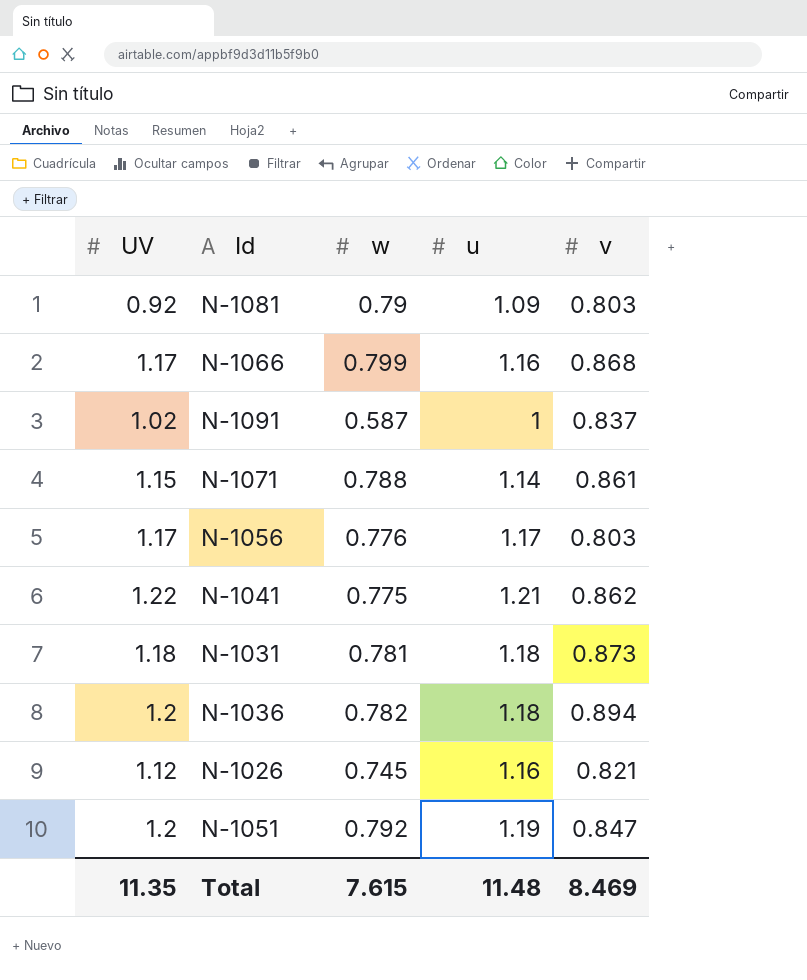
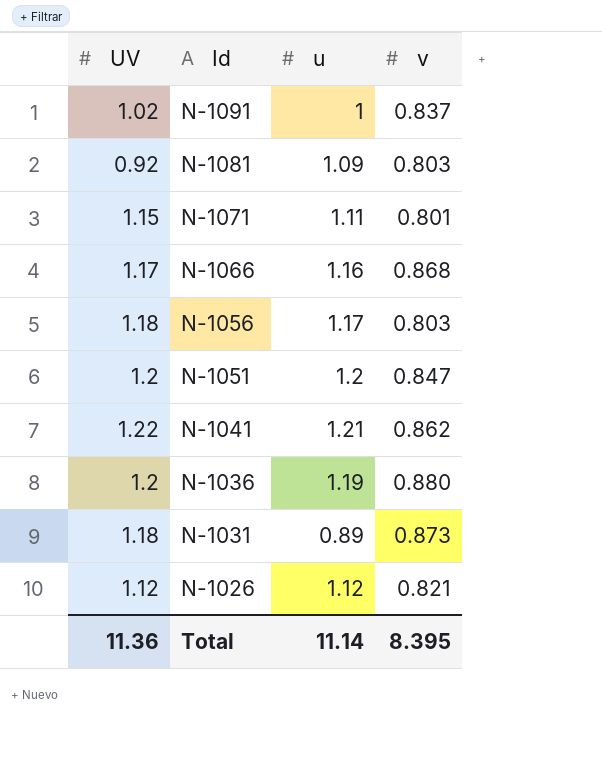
row order: none -> Id descending
column w | position: 3 -> none
N-1071 | u: 1.14 -> 1.11
N-1071 | v: 0.861 -> 0.801
N-1056 | UV: 1.17 -> 1.18
N-1051 | u: 1.19 -> 1.2
N-1036 | u: 1.18 -> 1.19
N-1036 | v: 0.894 -> 0.880
N-1031 | u: 1.18 -> 0.89
N-1026 | u: 1.16 -> 1.12
Total | UV: 11.35 -> 11.36
Total | u: 11.48 -> 11.14
Total | v: 8.469 -> 8.395

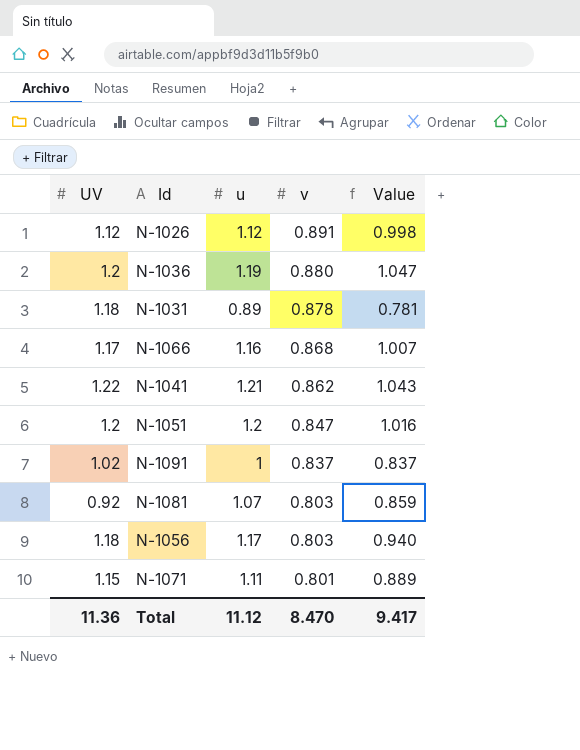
row order: Id descending -> v descending
column Value | formula: none -> [u] * [v]
N-1026 | v: 0.821 -> 0.891
N-1031 | v: 0.873 -> 0.878
N-1081 | u: 1.09 -> 1.07
Total | u: 11.14 -> 11.12
Total | v: 8.395 -> 8.470

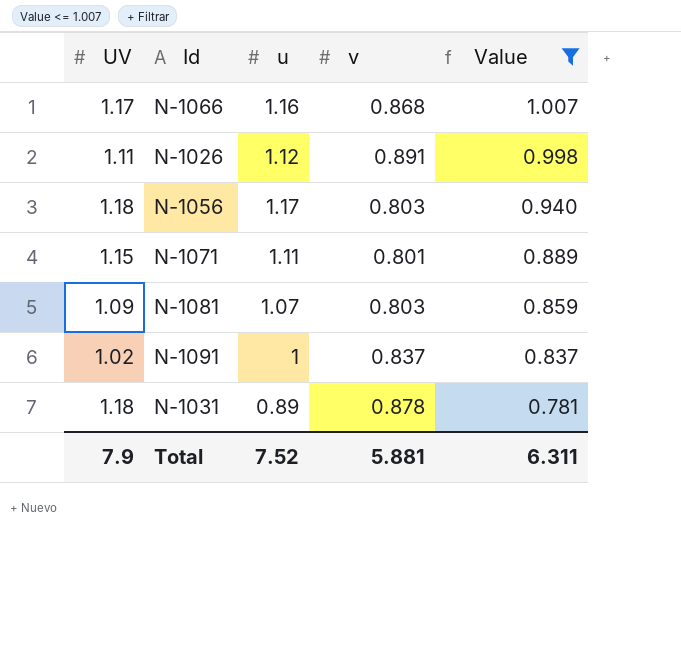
filter: none -> Value <= 1.007
row order: v descending -> Value descending
N-1026 | UV: 1.12 -> 1.11
N-1081 | UV: 0.92 -> 1.09
Total | UV: 11.36 -> 7.9
Total | u: 11.12 -> 7.52
Total | v: 8.470 -> 5.881
Total | Value: 9.417 -> 6.311

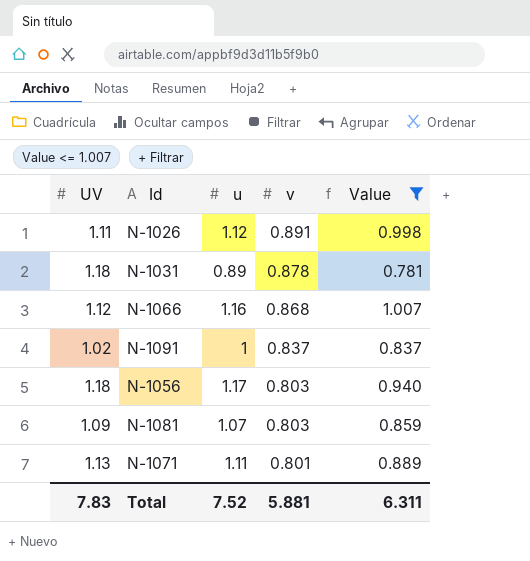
row order: Value descending -> v descending
N-1066 | UV: 1.17 -> 1.12
N-1071 | UV: 1.15 -> 1.13
Total | UV: 7.9 -> 7.83

